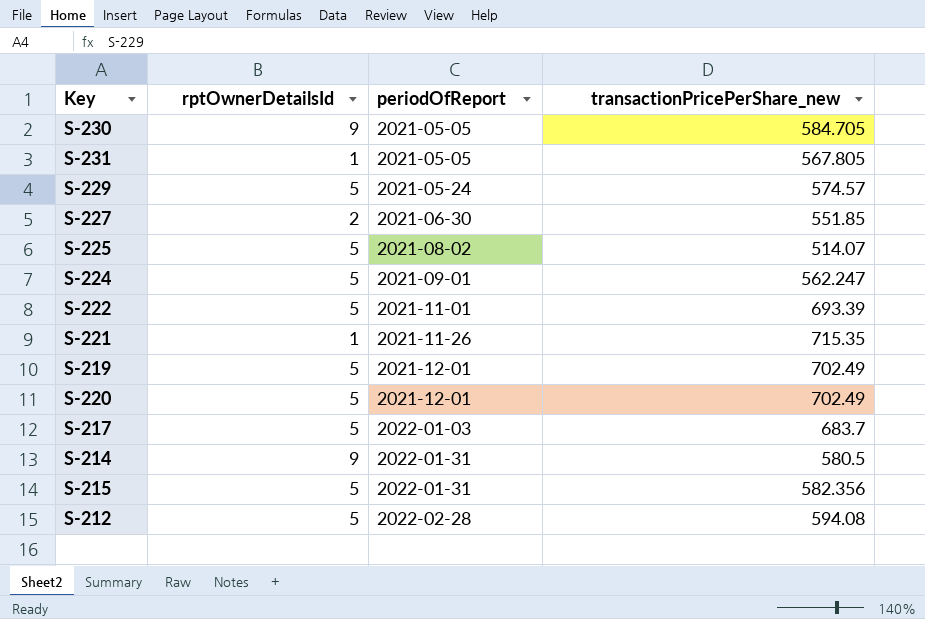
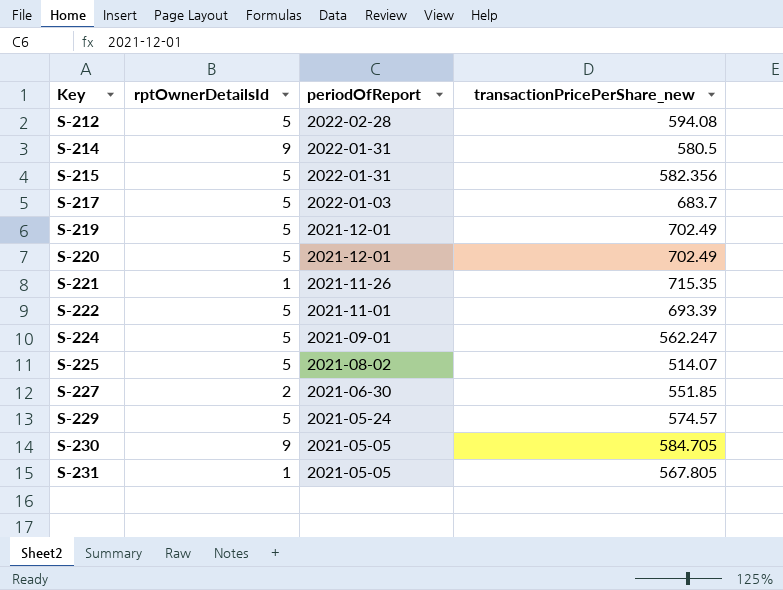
row order: periodOfReport ascending -> Key ascending

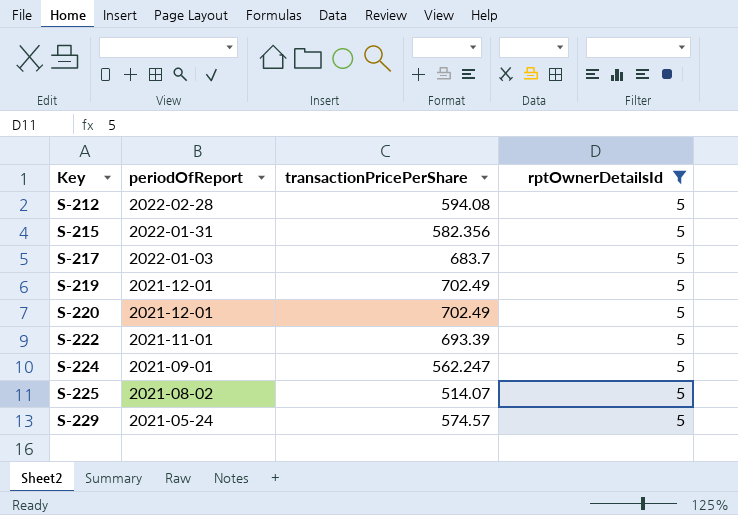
filter: none -> rptOwnerDetailsId = 5
column name: transactionPricePerShare_new -> transactionPricePerShare
column rptOwnerDetailsId | position: 2 -> 4

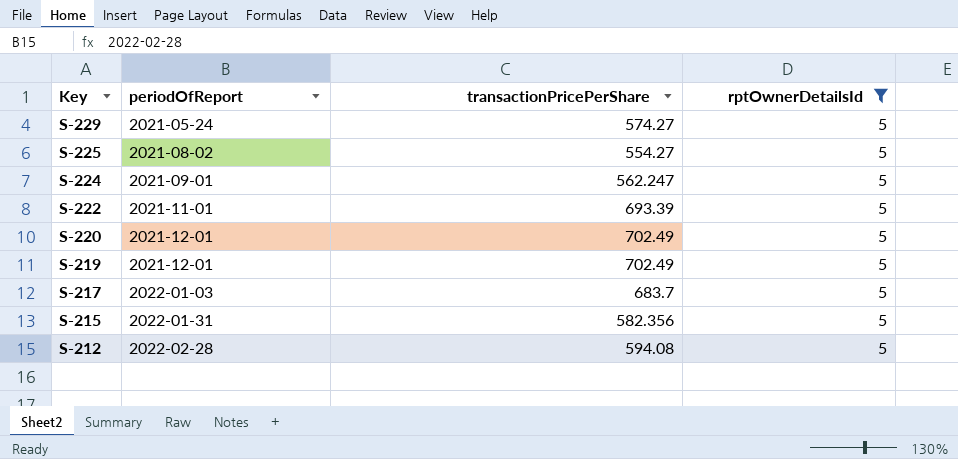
row order: Key ascending -> Key descending
S-229 | transactionPricePerShare: 574.57 -> 574.27
S-225 | transactionPricePerShare: 514.07 -> 554.27

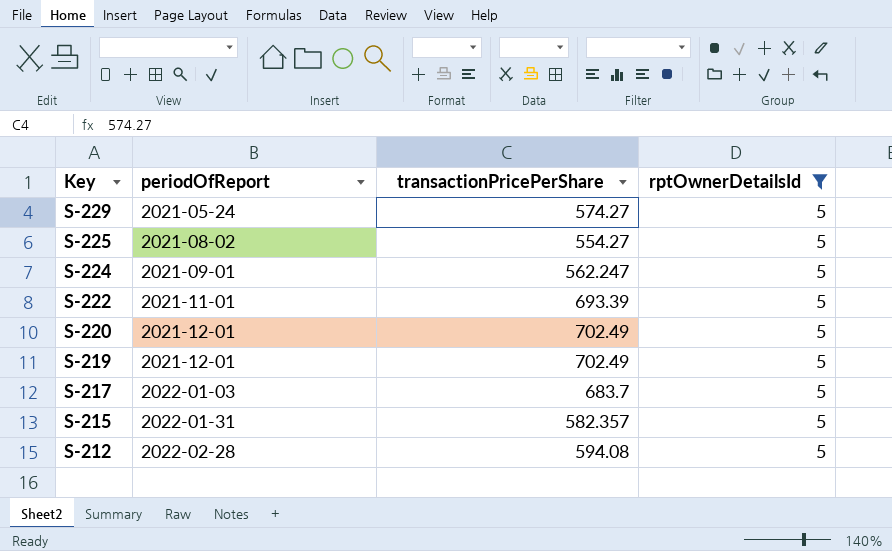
S-215 | transactionPricePerShare: 582.356 -> 582.357

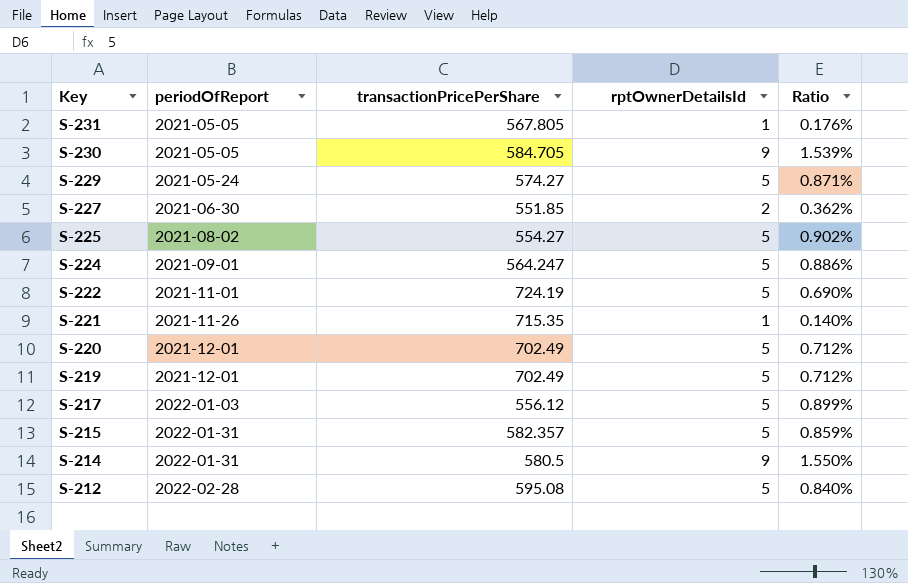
filter: rptOwnerDetailsId = 5 -> none
column Ratio | formula: none -> [rptOwnerDetailsId] / [transactionPricePerShare]
S-224 | transactionPricePerShare: 562.247 -> 564.247
S-222 | transactionPricePerShare: 693.39 -> 724.19
S-217 | transactionPricePerShare: 683.7 -> 556.12
S-212 | transactionPricePerShare: 594.08 -> 595.08

